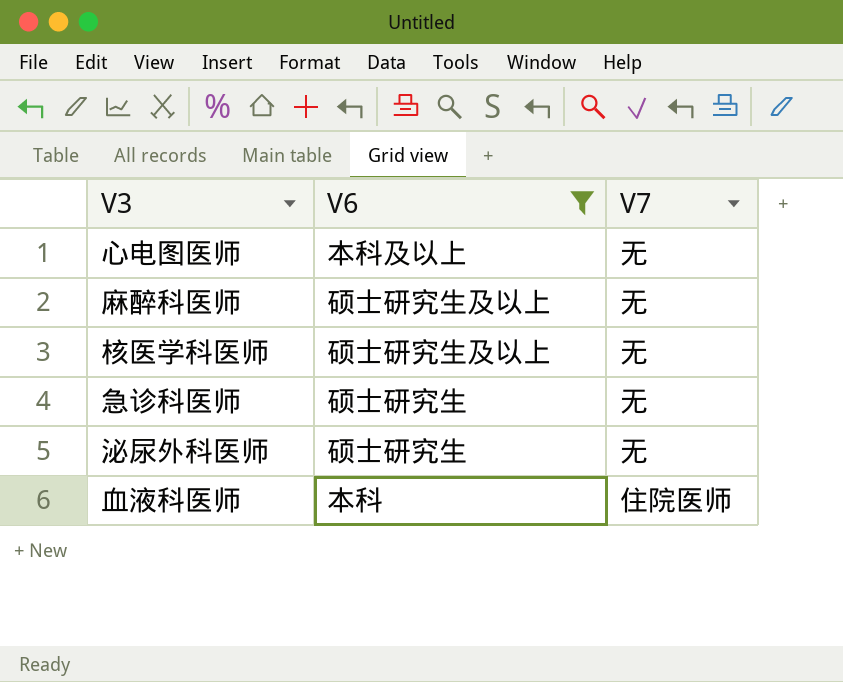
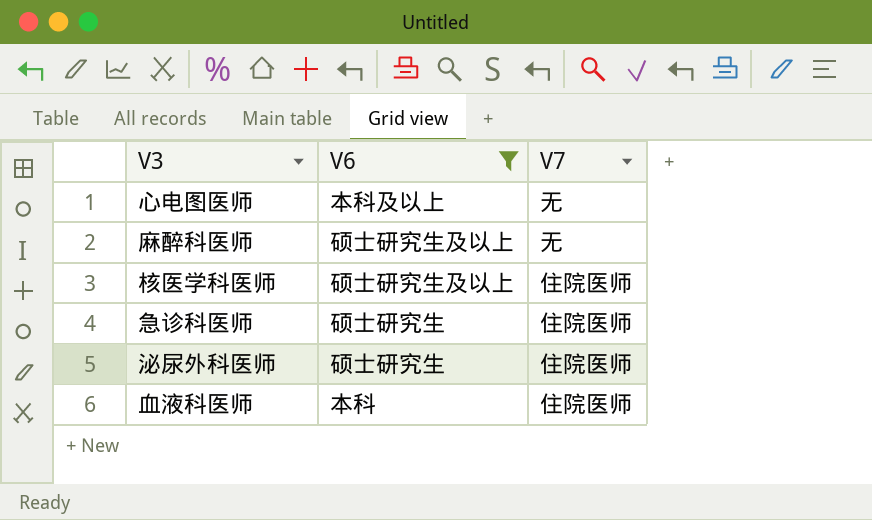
核医学科医师 | V7: 无 -> 住院医师
急诊科医师 | V7: 无 -> 住院医师
泌尿外科医师 | V7: 无 -> 住院医师

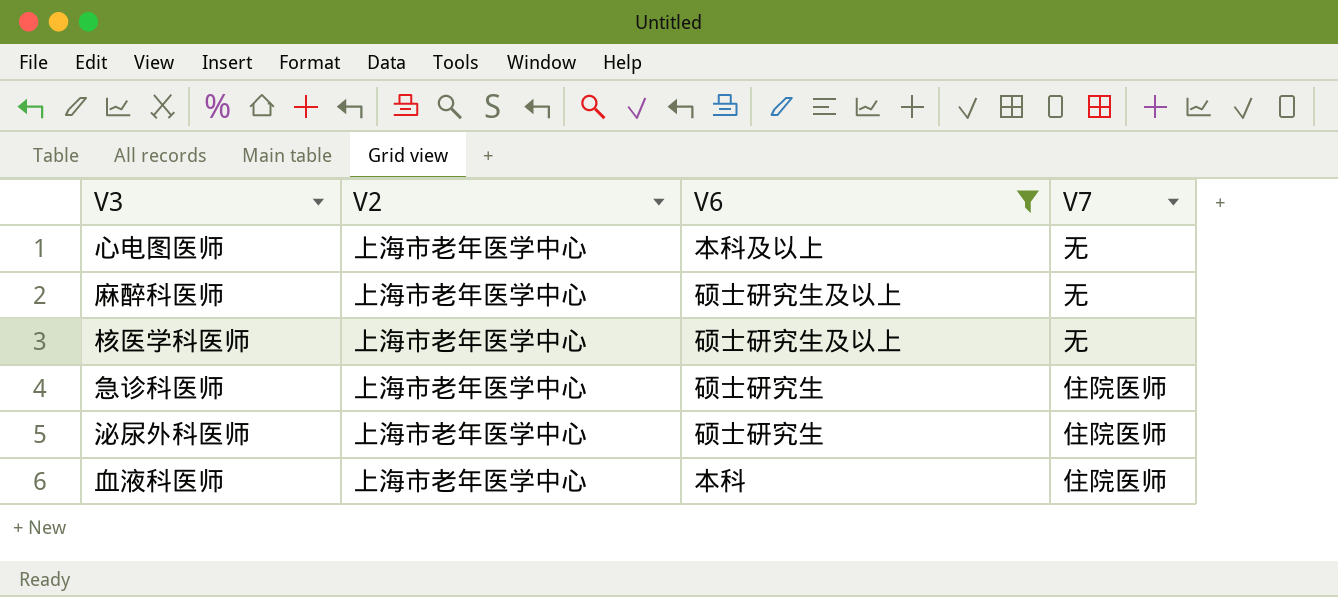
column V2 | position: none -> 2
核医学科医师 | V7: 住院医师 -> 无

